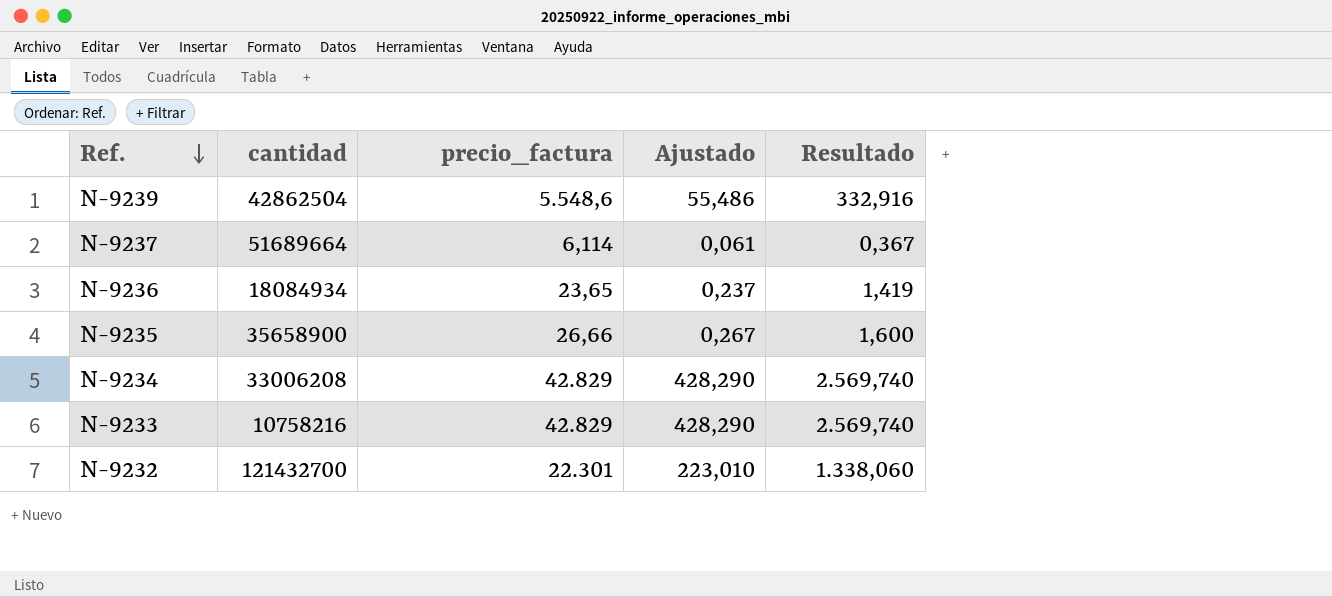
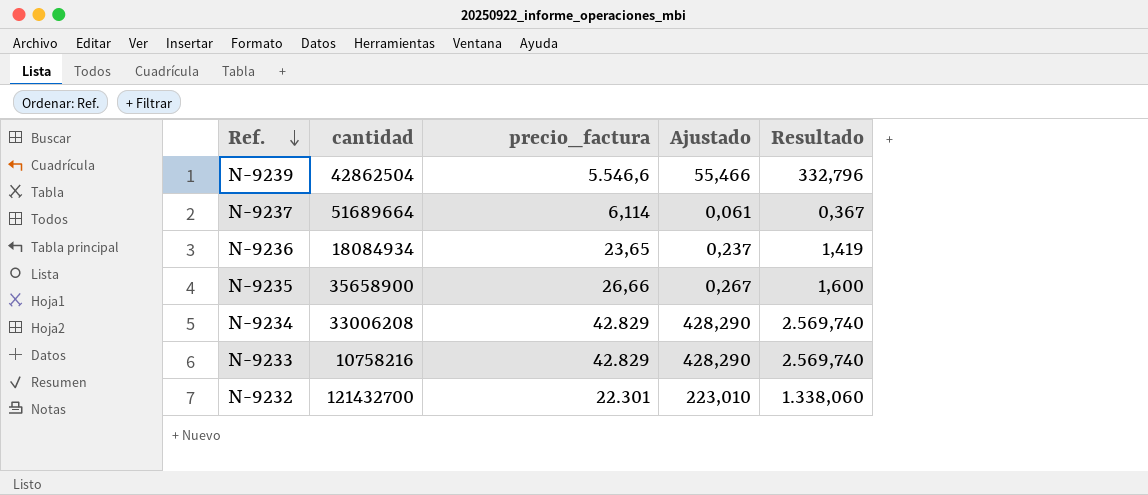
N-9239 | precio_factura: 5.548,6 -> 5.546,6
N-9239 | Ajustado: 55,486 -> 55,466
N-9239 | Resultado: 332,916 -> 332,796

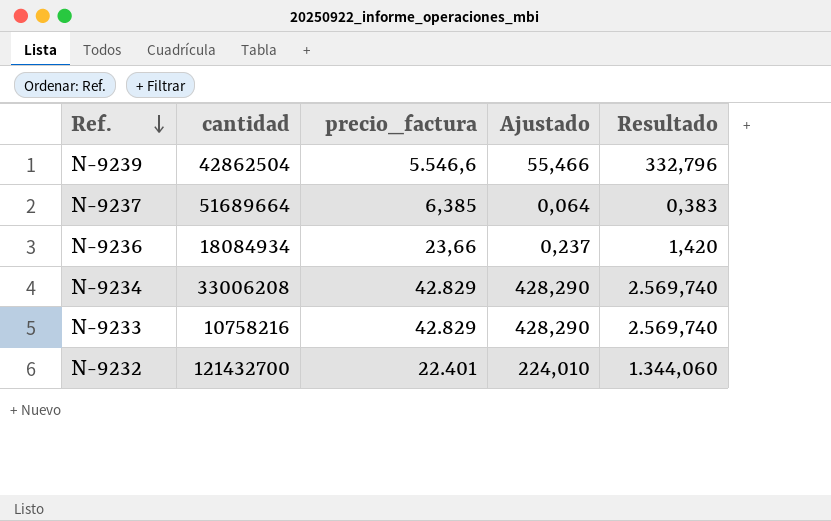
row N-9235: 35658900 | 26,66 | 0,267 | 1,600 -> none
N-9237 | precio_factura: 6,114 -> 6,385
N-9237 | Ajustado: 0,061 -> 0,064
N-9237 | Resultado: 0,367 -> 0,383
N-9236 | precio_factura: 23,65 -> 23,66
N-9236 | Resultado: 1,419 -> 1,420
N-9232 | precio_factura: 22.301 -> 22.401
N-9232 | Ajustado: 223,010 -> 224,010
N-9232 | Resultado: 1.338,060 -> 1.344,060

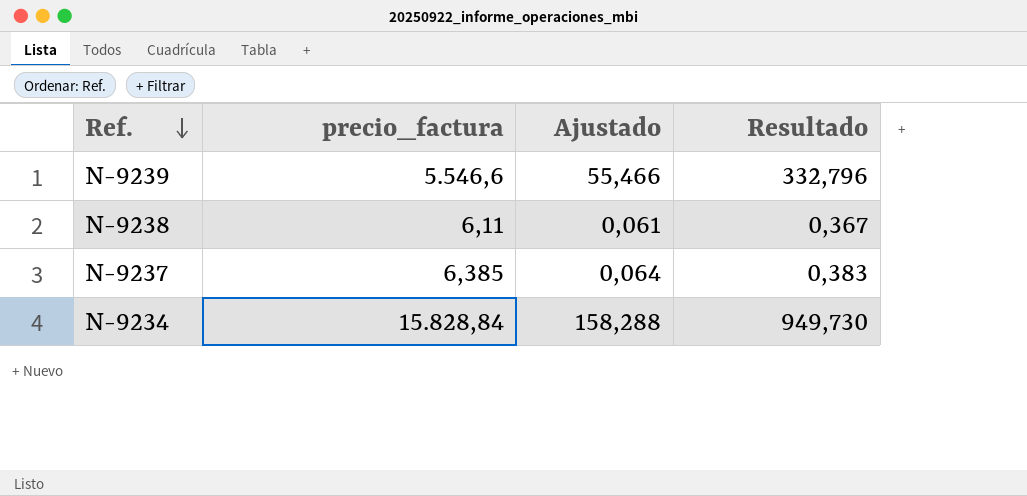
column cantidad | position: 2 -> none
row N-9236: 18084934 | 23,66 | 0,237 | 1,420 -> none
row N-9233: 10758216 | 42.829 | 428,290 | 2.569,740 -> none
row N-9232: 121432700 | 22.401 | 224,010 | 1.344,060 -> none
row N-9238: none -> 6,11 | 0,061 | 0,367
N-9234 | precio_factura: 42.829 -> 15.828,84
N-9234 | Ajustado: 428,290 -> 158,288
N-9234 | Resultado: 2.569,740 -> 949,730

